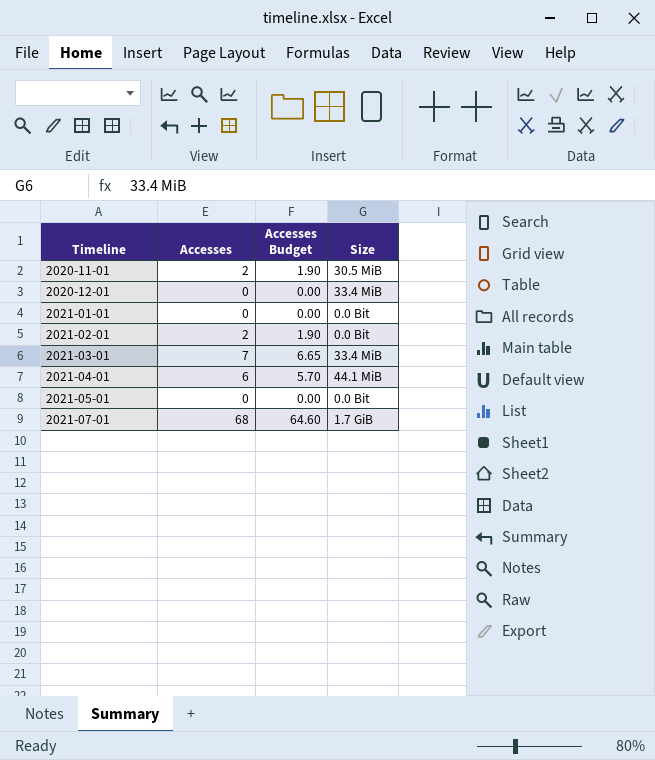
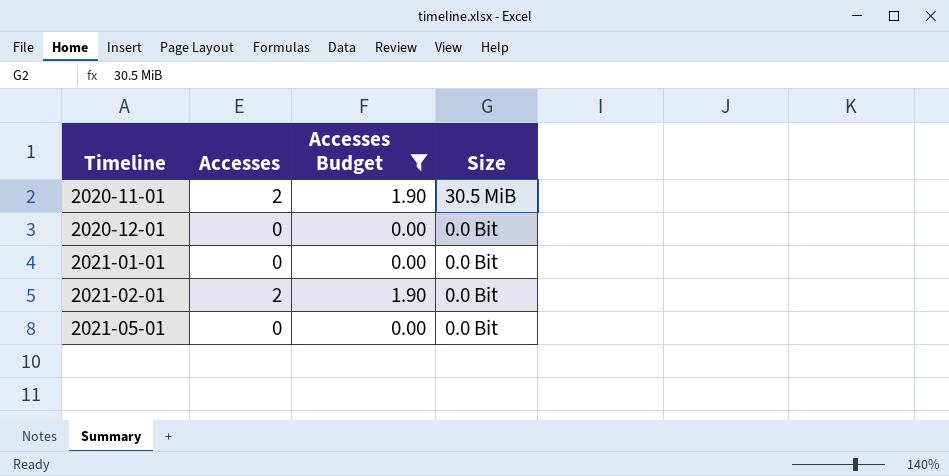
filter: none -> Accesses Budget <= 1.90
2020-12-01 | Size: 33.4 MiB -> 0.0 Bit

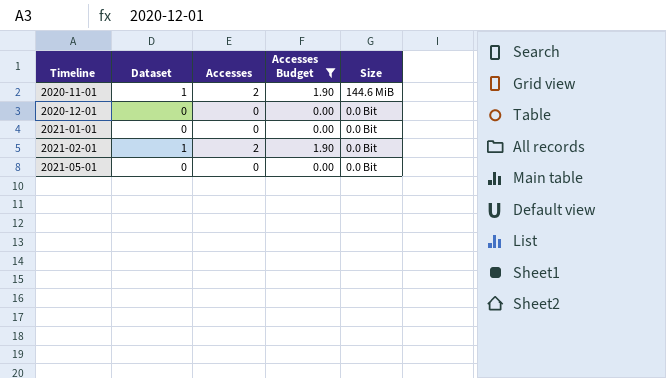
column Dataset | position: none -> 2
2020-11-01 | Size: 30.5 MiB -> 144.6 MiB

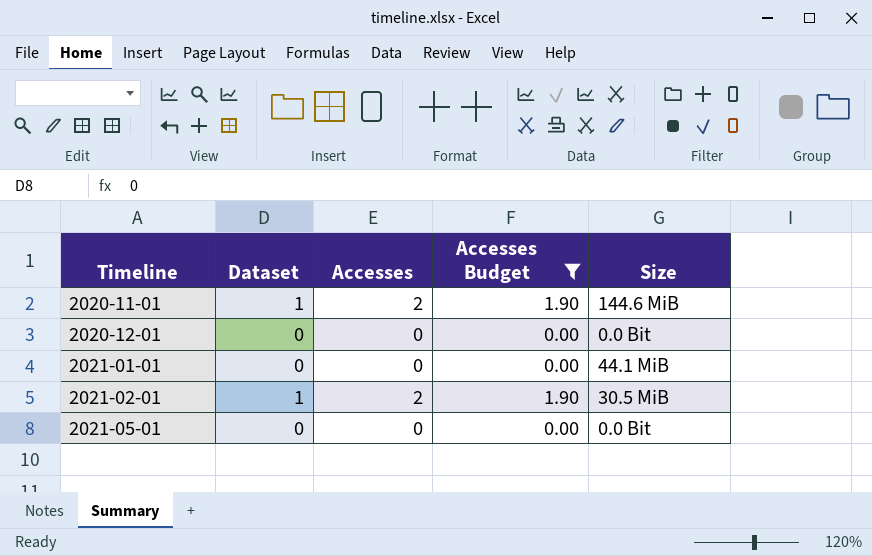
2021-01-01 | Size: 0.0 Bit -> 44.1 MiB
2021-02-01 | Size: 0.0 Bit -> 30.5 MiB

